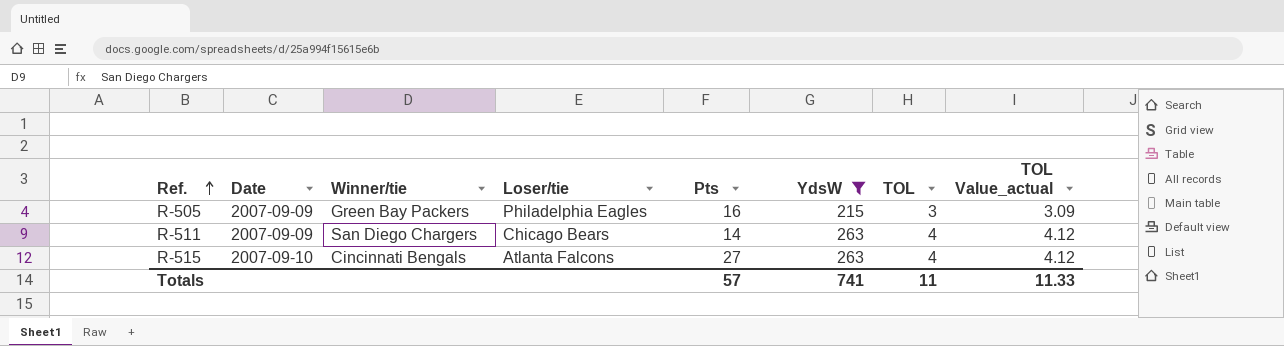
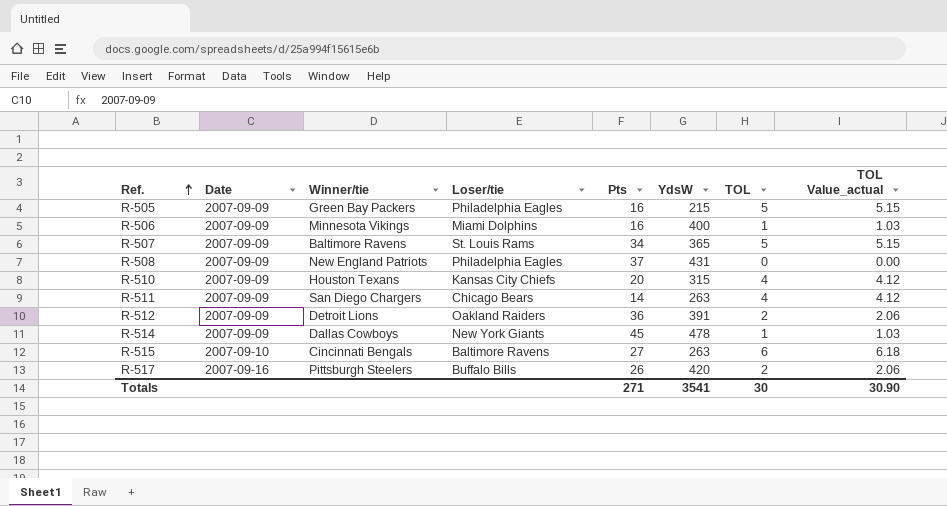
filter: YdsW <= 263 -> none
R-505 | TOL: 3 -> 5
R-505 | TOL Value_actual: 3.09 -> 5.15
R-515 | Loser/tie: Atlanta Falcons -> Baltimore Ravens
R-515 | TOL: 4 -> 6
R-515 | TOL Value_actual: 4.12 -> 6.18
Totals | Pts: 57 -> 271
Totals | YdsW: 741 -> 3541
Totals | TOL: 11 -> 30
Totals | TOL Value_actual: 11.33 -> 30.90

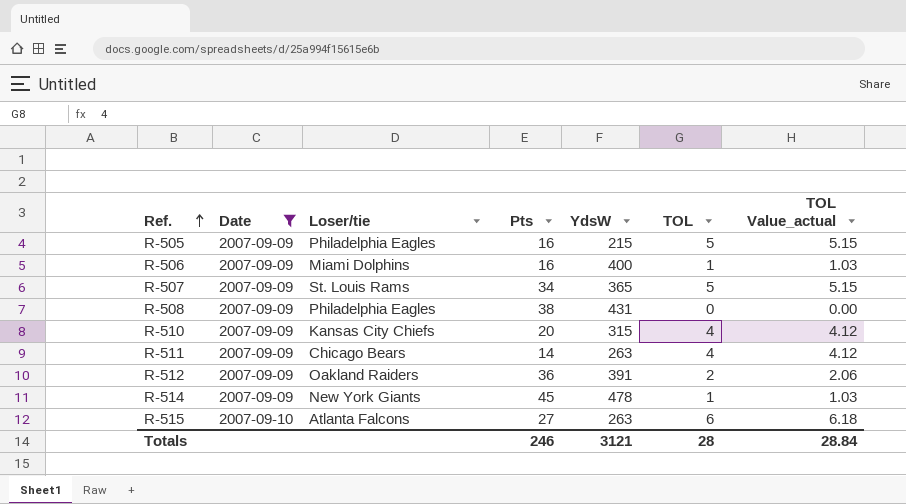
filter: none -> Date != 2007-09-16
column Winner/tie | position: 3 -> none
R-508 | Pts: 37 -> 38
R-515 | Loser/tie: Baltimore Ravens -> Atlanta Falcons
Totals | Pts: 271 -> 246
Totals | YdsW: 3541 -> 3121
Totals | TOL: 30 -> 28
Totals | TOL Value_actual: 30.90 -> 28.84

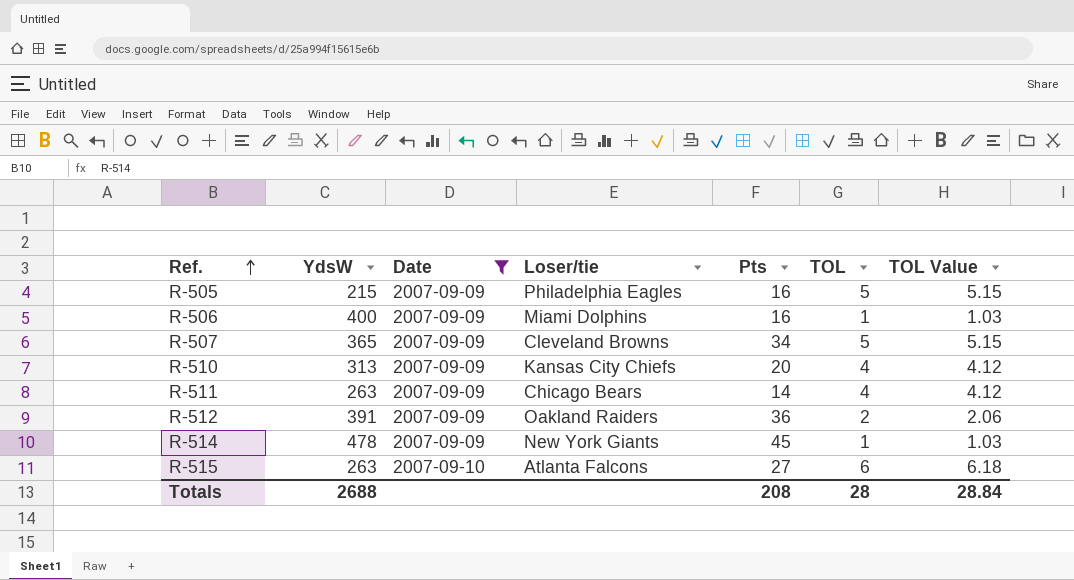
column YdsW | position: 5 -> 2
column name: TOL Value_actual -> TOL Value
row R-508: 2007-09-09 | Philadelphia Eagles | 38 | 431 | 0 | 0.00 -> none
R-507 | Loser/tie: St. Louis Rams -> Cleveland Browns
R-510 | YdsW: 315 -> 313
Totals | YdsW: 3121 -> 2688
Totals | Pts: 246 -> 208

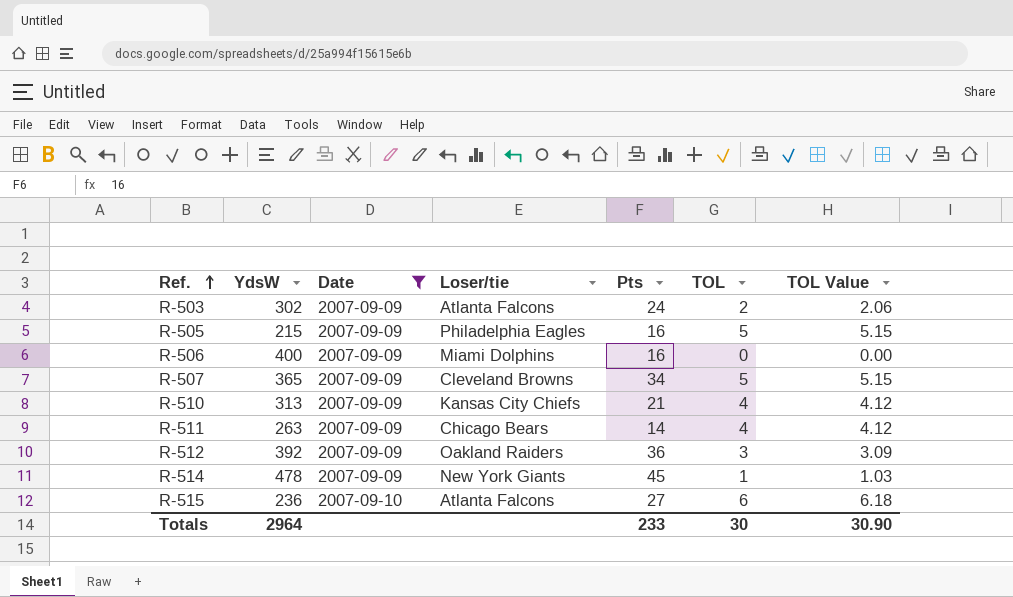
row R-503: none -> 302 | 2007-09-09 | Atlanta Falcons | 24 | 2 | 2.06
R-506 | TOL: 1 -> 0
R-506 | TOL Value: 1.03 -> 0.00
R-510 | Pts: 20 -> 21
R-512 | YdsW: 391 -> 392
R-512 | TOL: 2 -> 3
R-512 | TOL Value: 2.06 -> 3.09
R-515 | YdsW: 263 -> 236
Totals | YdsW: 2688 -> 2964
Totals | Pts: 208 -> 233
Totals | TOL: 28 -> 30
Totals | TOL Value: 28.84 -> 30.90

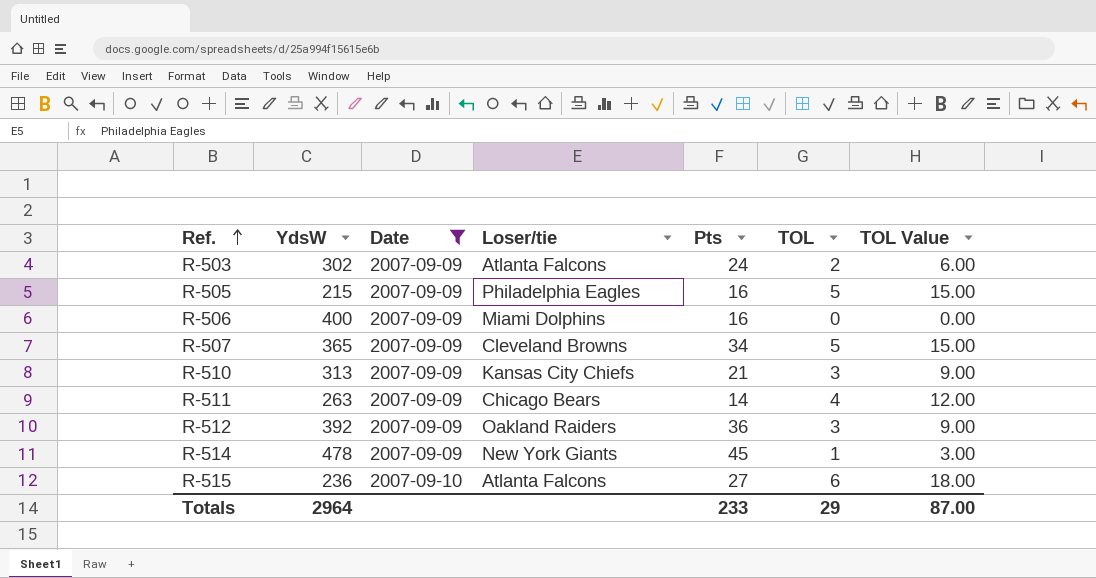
column TOL Value | formula: [TOL] * 1.03 -> [TOL] * 3
R-510 | TOL: 4 -> 3
Totals | TOL: 30 -> 29
Totals | TOL Value: 30.90 -> 87.00

